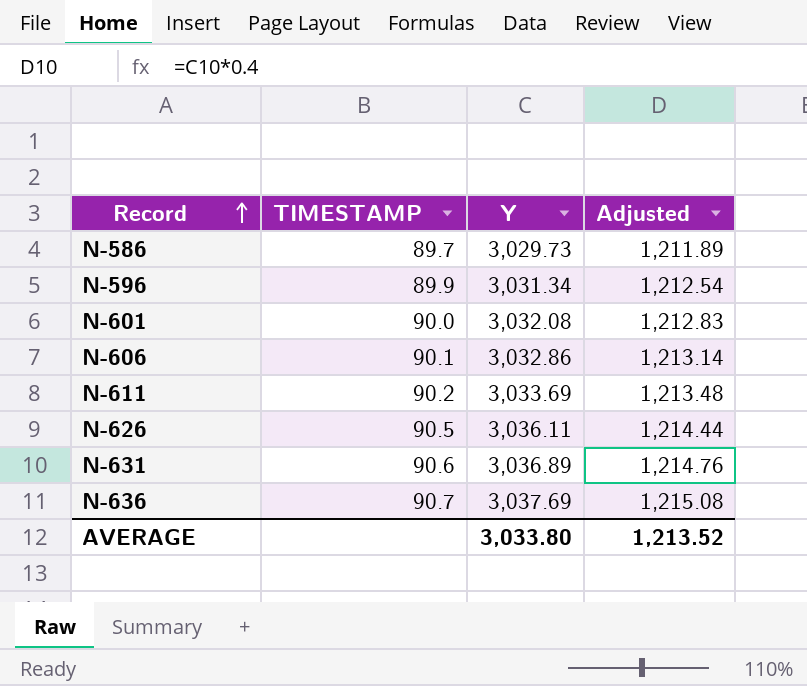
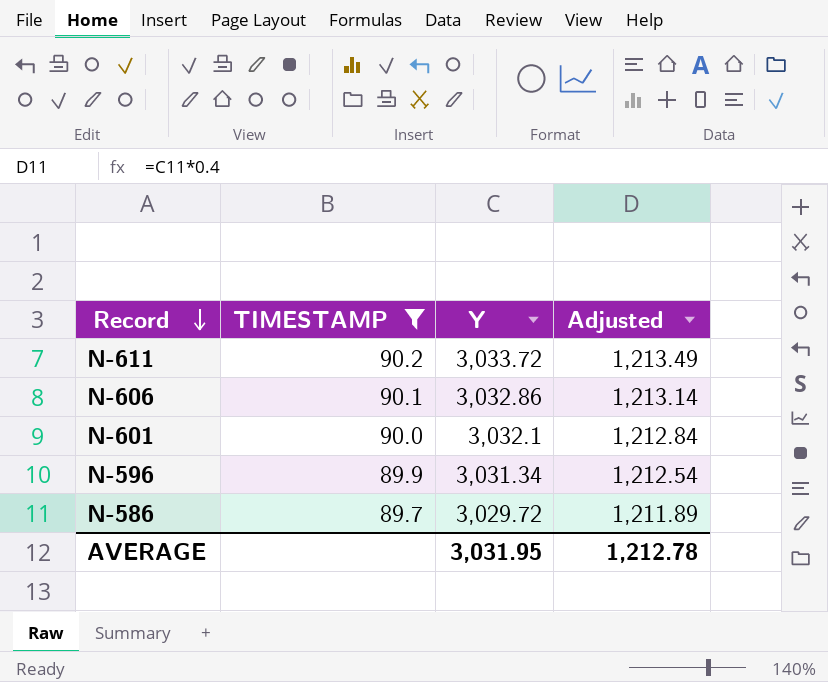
filter: none -> TIMESTAMP <= 90.2
row order: Record ascending -> Record descending
N-611 | Y: 3,033.69 -> 3,033.72
N-611 | Adjusted: 1,213.48 -> 1,213.49
N-601 | Y: 3,032.08 -> 3,032.1
N-601 | Adjusted: 1,212.83 -> 1,212.84
N-586 | Y: 3,029.73 -> 3,029.72
AVERAGE | Y: 3,033.80 -> 3,031.95
AVERAGE | Adjusted: 1,213.52 -> 1,212.78

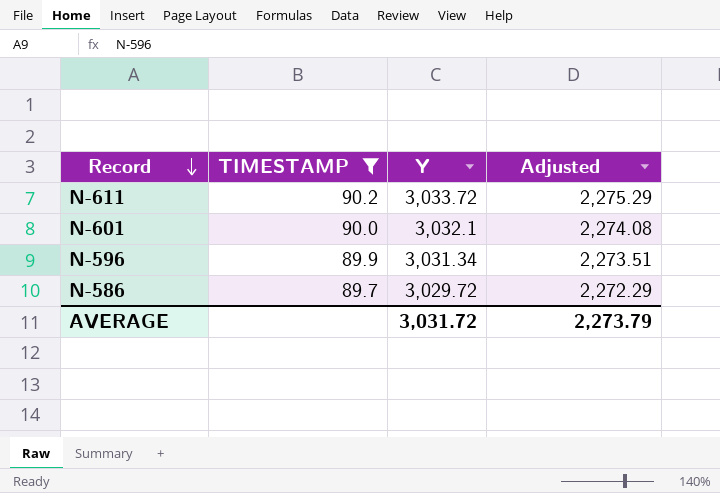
column Adjusted | formula: [Y] * 0.4 -> [Y] * 0.75
row N-606: 90.1 | 3,032.86 | 1,213.14 -> none
AVERAGE | Y: 3,031.95 -> 3,031.72
AVERAGE | Adjusted: 1,212.78 -> 2,273.79

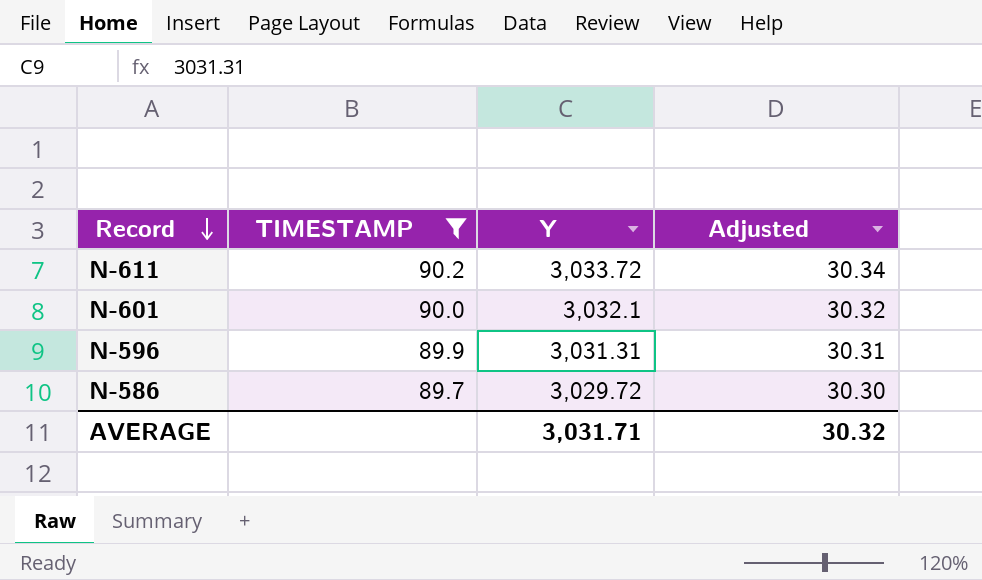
column Adjusted | formula: [Y] * 0.75 -> [Y] * 0.01
N-596 | Y: 3,031.34 -> 3,031.31
AVERAGE | Y: 3,031.72 -> 3,031.71
AVERAGE | Adjusted: 2,273.79 -> 30.32

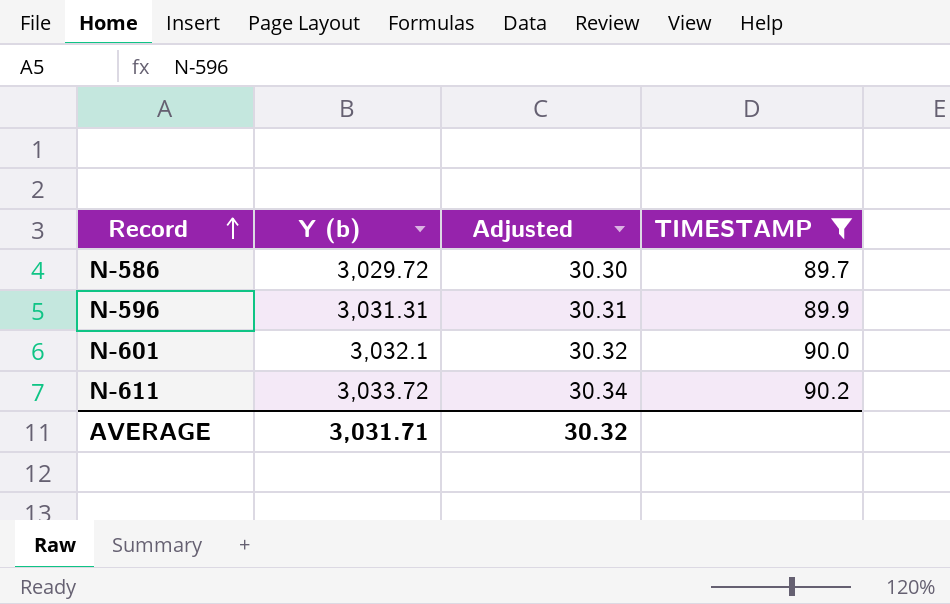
row order: Record descending -> Record ascending
column name: Y -> Y (b)
column TIMESTAMP | position: 2 -> 4

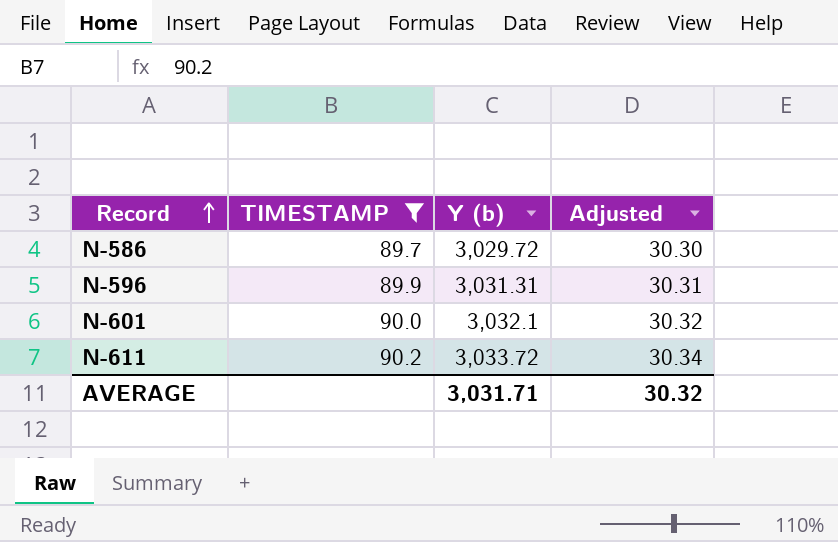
column TIMESTAMP | position: 4 -> 2

